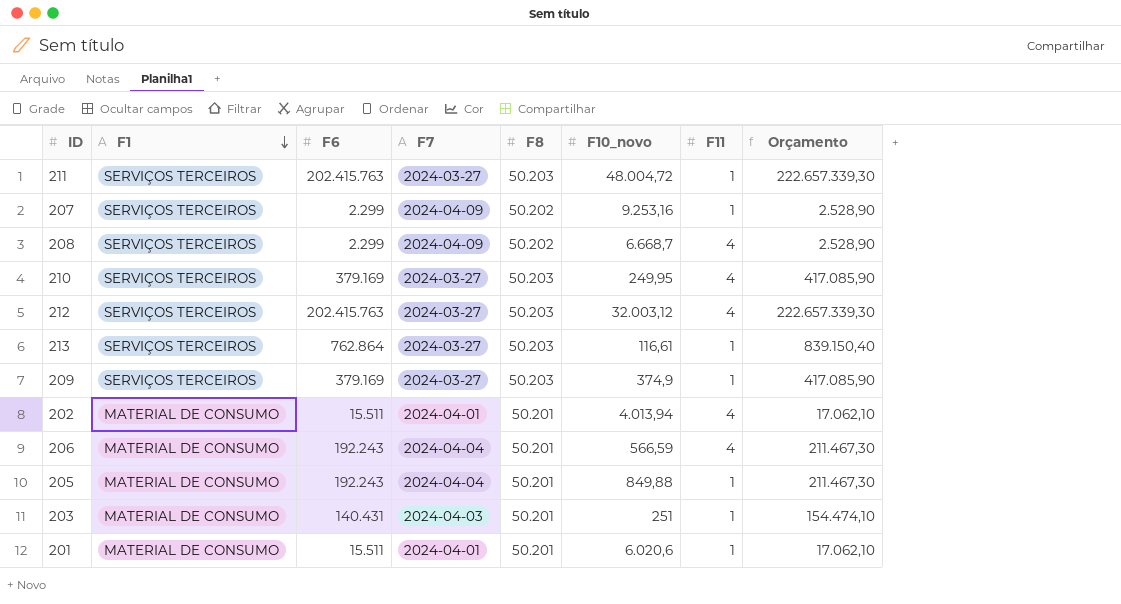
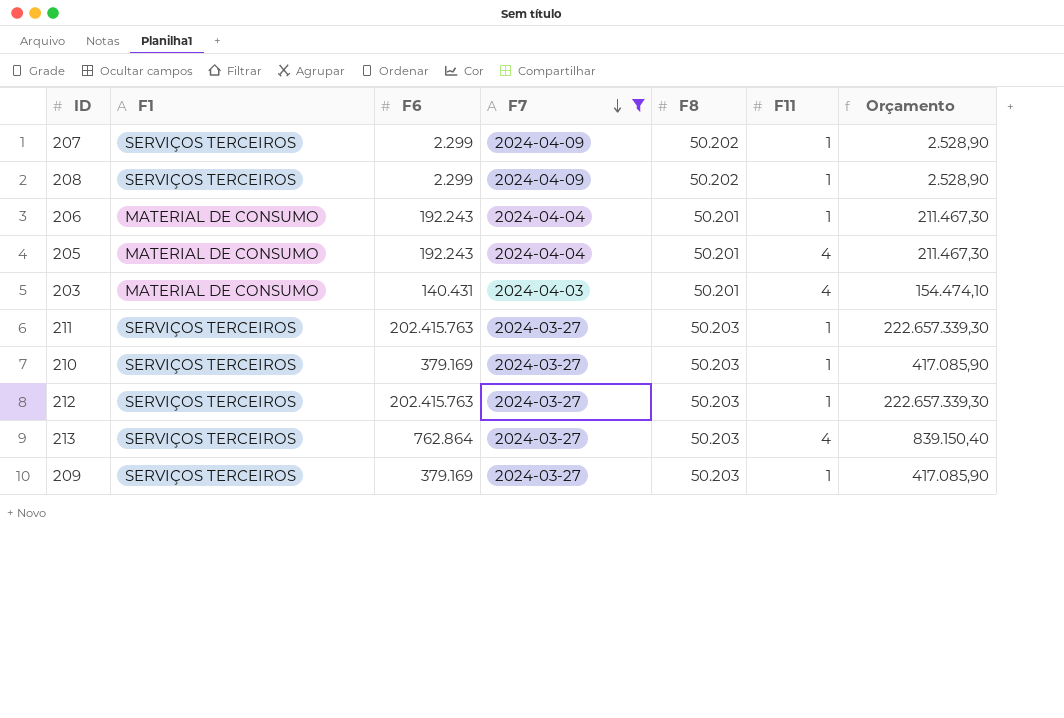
filter: none -> F7 != 2024-04-01
row order: F1 descending -> F7 descending
column F10_novo | position: 6 -> none
208 | F11: 4 -> 1
206 | F11: 4 -> 1
205 | F11: 1 -> 4
203 | F11: 1 -> 4
210 | F11: 4 -> 1
212 | F11: 4 -> 1
213 | F11: 1 -> 4

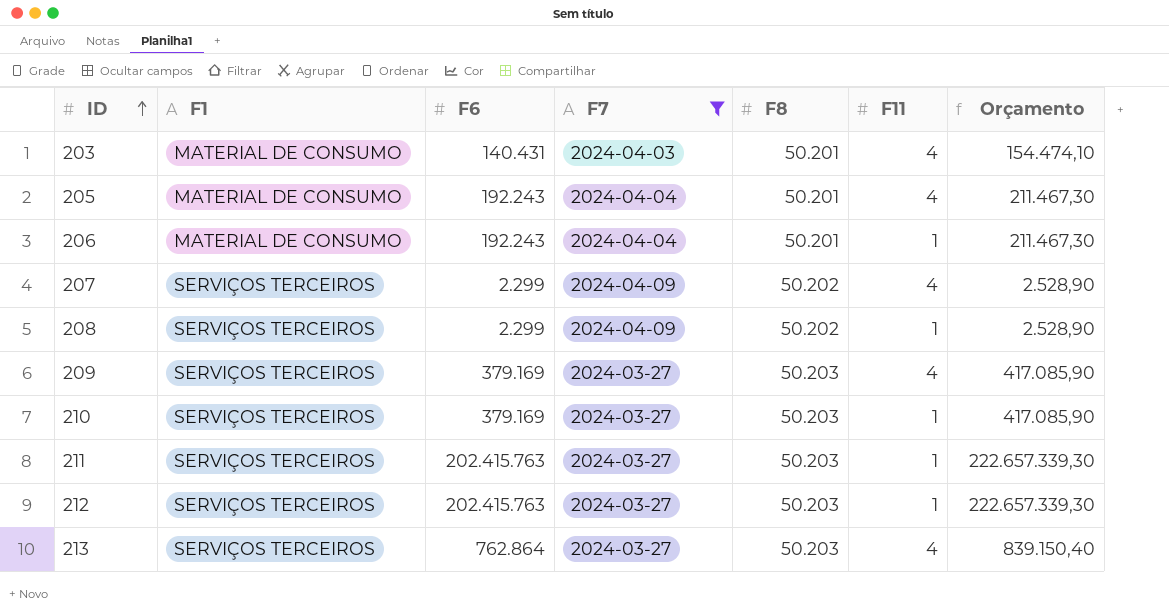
row order: F7 descending -> ID ascending
207 | F11: 1 -> 4
209 | F11: 1 -> 4

